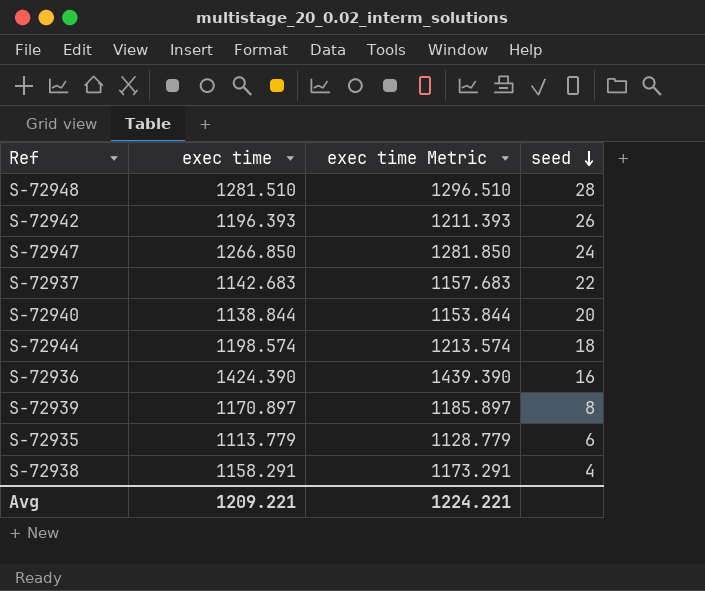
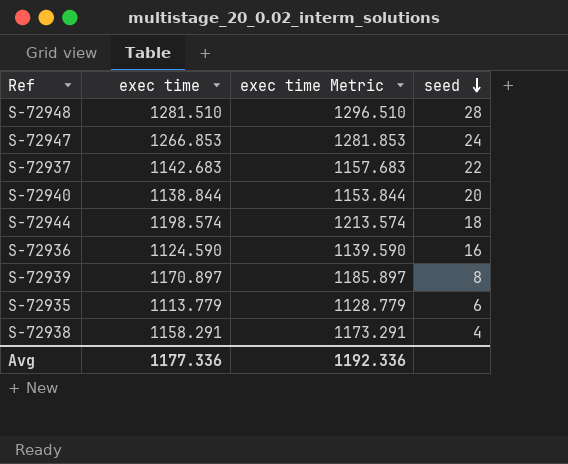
row S-72942: 1196.393 | 1211.393 | 26 -> none
S-72947 | exec time: 1266.850 -> 1266.853
S-72947 | exec time Metric: 1281.850 -> 1281.853
S-72936 | exec time: 1424.390 -> 1124.590
S-72936 | exec time Metric: 1439.390 -> 1139.590
Avg | exec time: 1209.221 -> 1177.336
Avg | exec time Metric: 1224.221 -> 1192.336

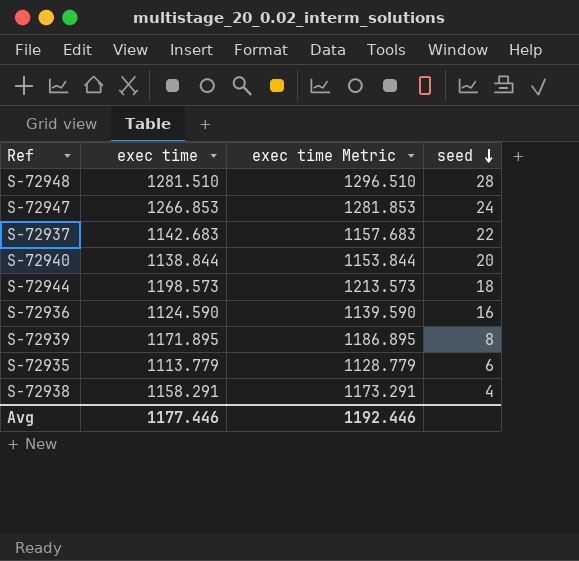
S-72944 | exec time: 1198.574 -> 1198.573
S-72944 | exec time Metric: 1213.574 -> 1213.573
S-72939 | exec time: 1170.897 -> 1171.895
S-72939 | exec time Metric: 1185.897 -> 1186.895
Avg | exec time: 1177.336 -> 1177.446
Avg | exec time Metric: 1192.336 -> 1192.446

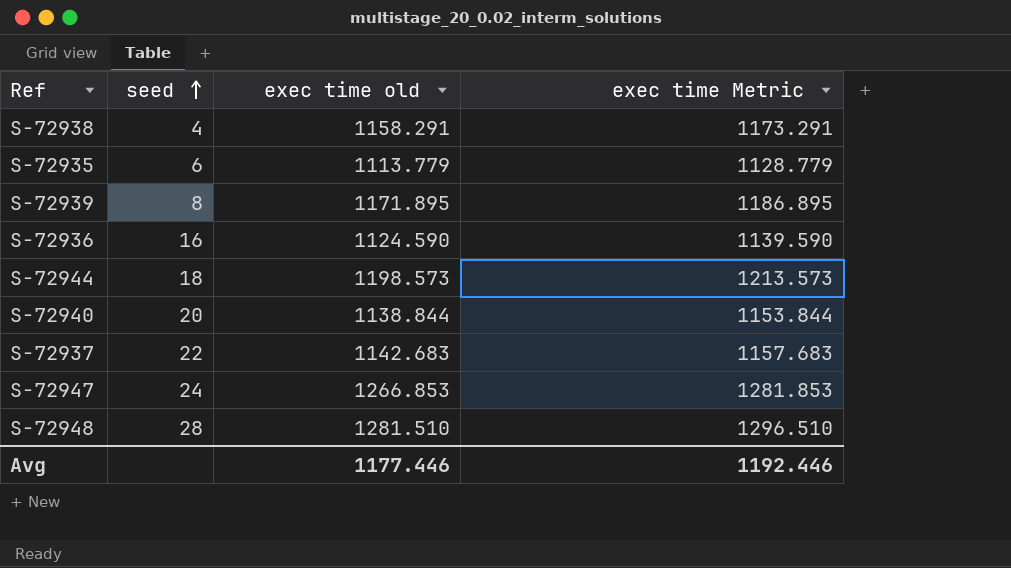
row order: seed descending -> seed ascending
column seed | position: 4 -> 2
column name: exec time -> exec time old

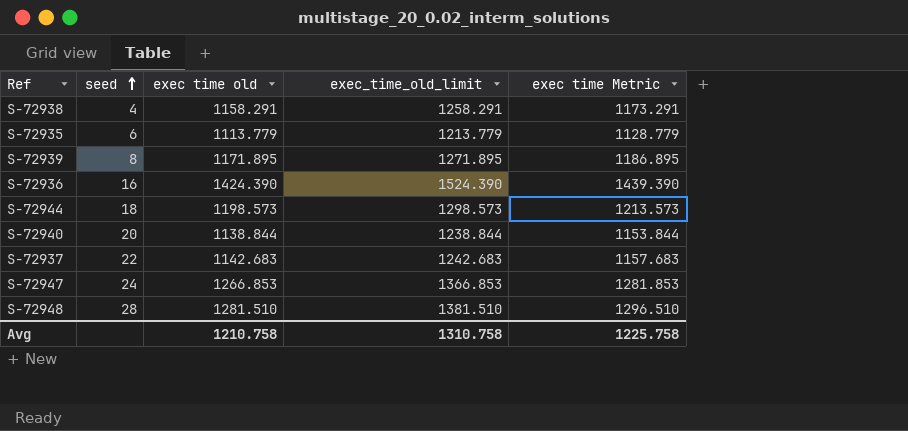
column exec_time_old_limit | formula: none -> [exec time old] + 100
S-72936 | exec time old: 1124.590 -> 1424.390
S-72936 | exec time Metric: 1139.590 -> 1439.390
Avg | exec time old: 1177.446 -> 1210.758
Avg | exec time Metric: 1192.446 -> 1225.758

